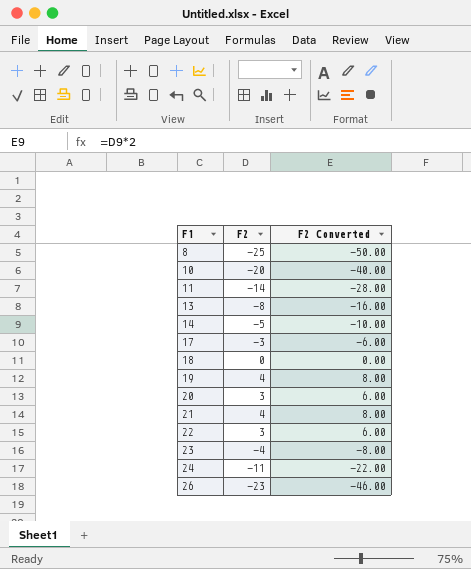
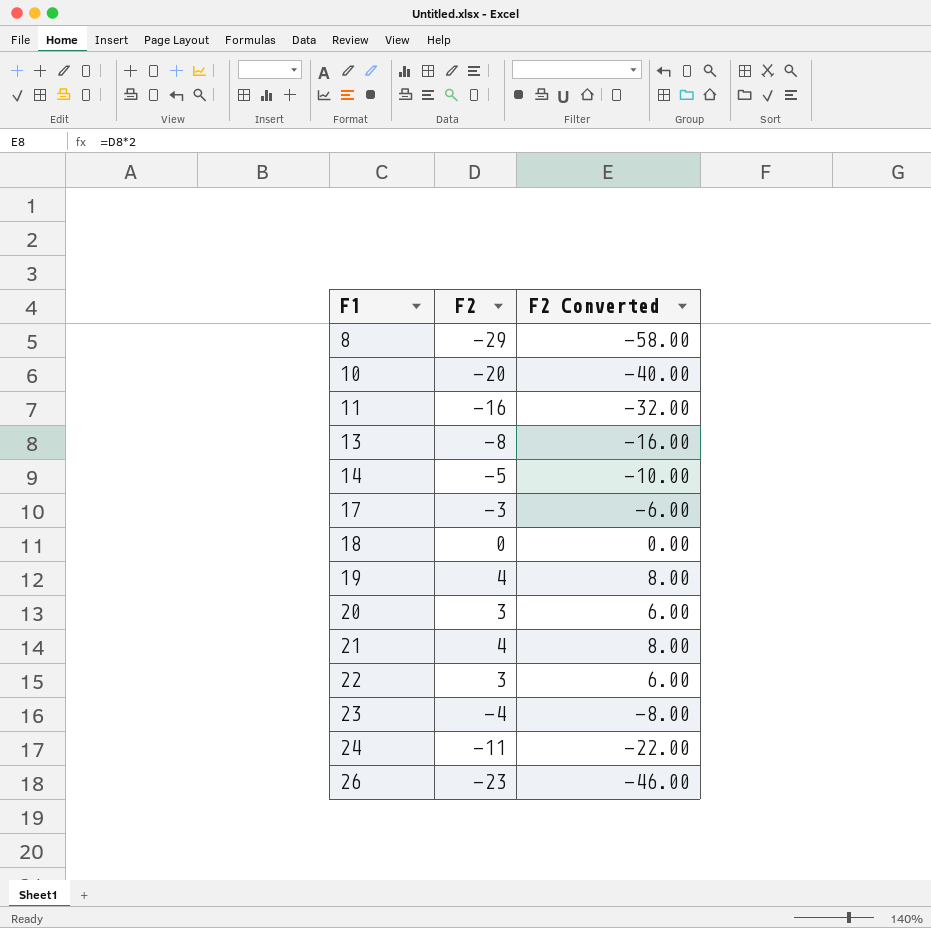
8 | F2: -25 -> -29
8 | F2 Converted: -50.00 -> -58.00
11 | F2: -14 -> -16
11 | F2 Converted: -28.00 -> -32.00

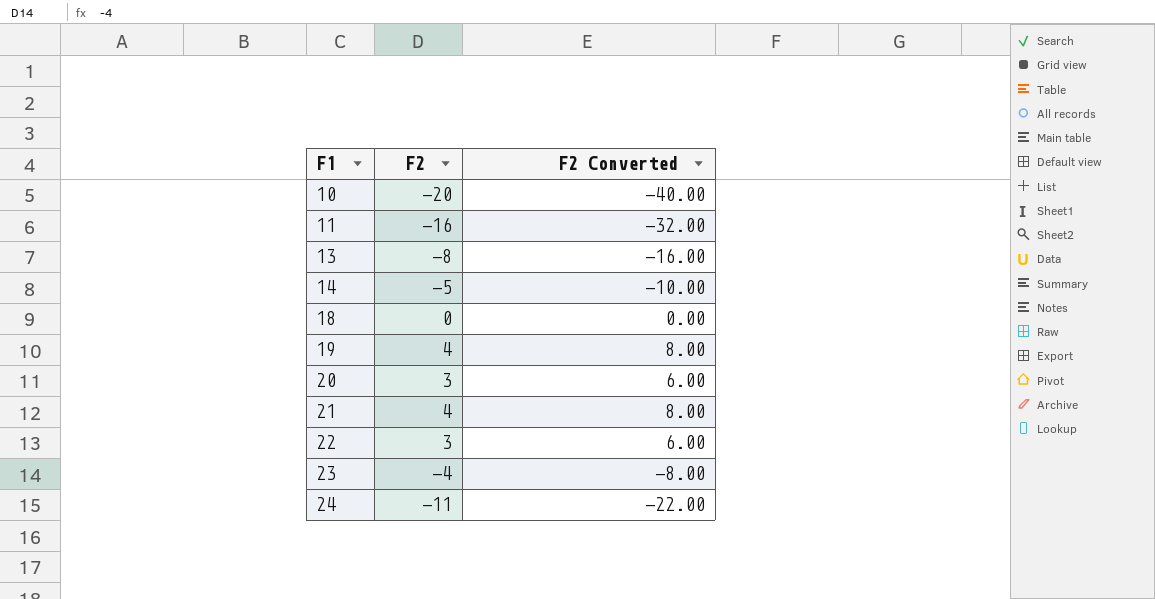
row 8: -29 | -58.00 -> none
row 17: -3 | -6.00 -> none
row 26: -23 | -46.00 -> none

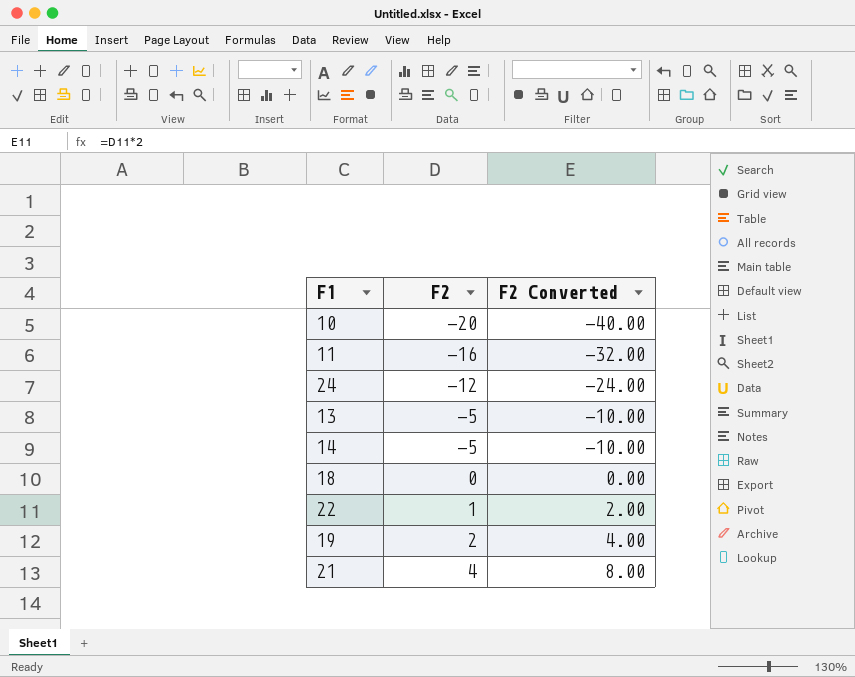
row order: F1 ascending -> F2 ascending
row 20: 3 | 6.00 -> none
row 23: -4 | -8.00 -> none
24 | F2: -11 -> -12
24 | F2 Converted: -22.00 -> -24.00
13 | F2: -8 -> -5
13 | F2 Converted: -16.00 -> -10.00
22 | F2: 3 -> 1
22 | F2 Converted: 6.00 -> 2.00
19 | F2: 4 -> 2
19 | F2 Converted: 8.00 -> 4.00

